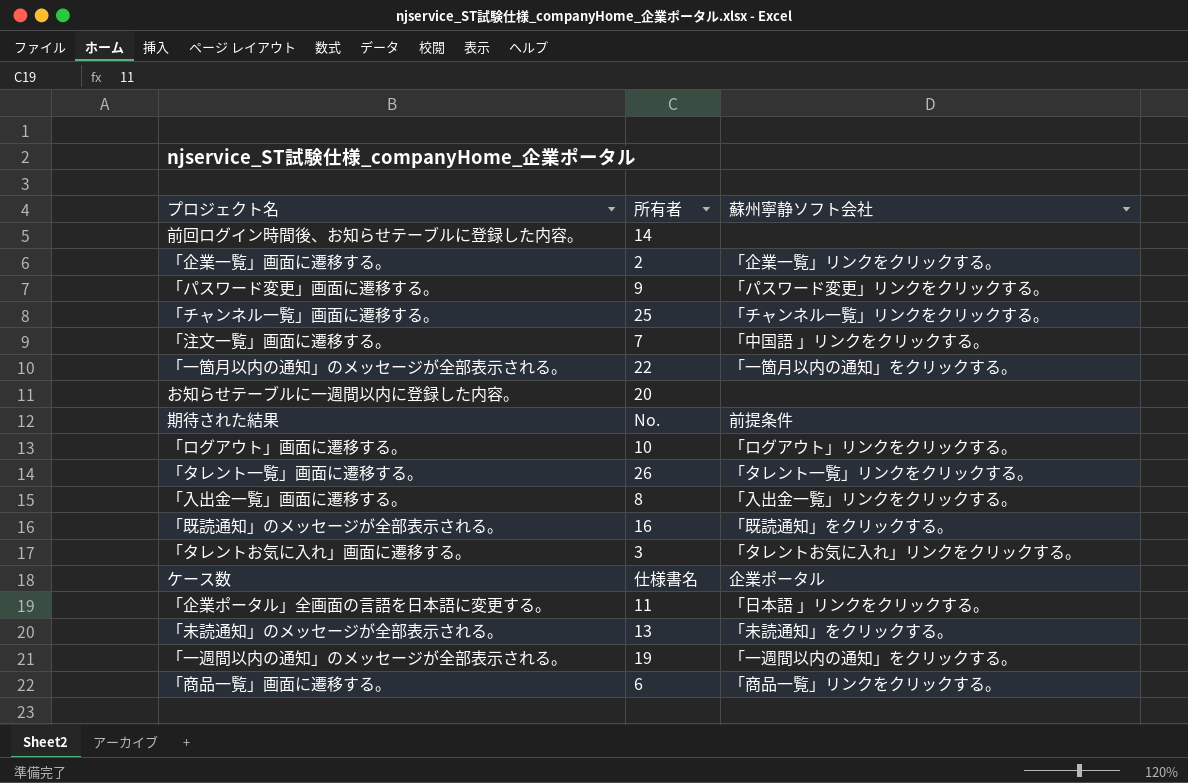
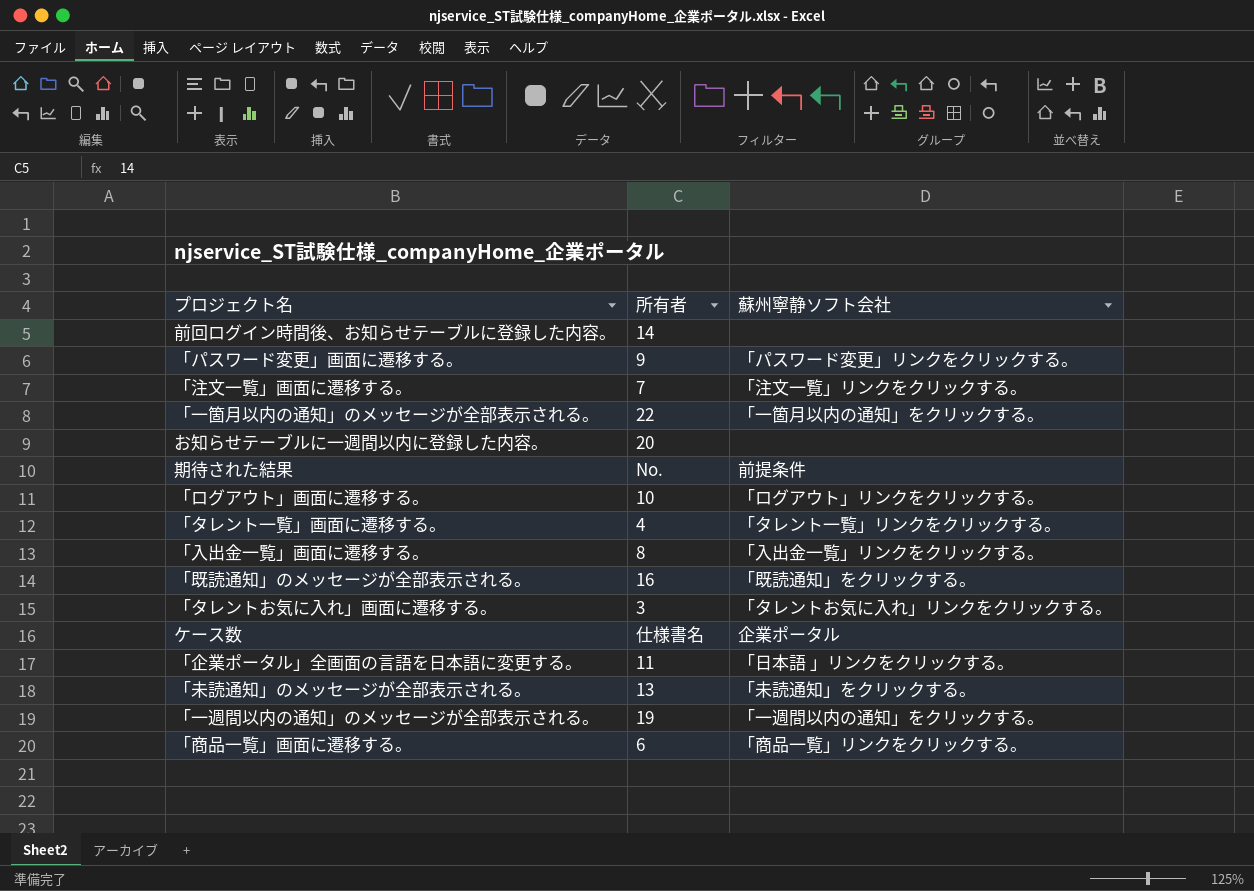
row 「企業一覧」画面に遷移する。: 2 | 「企業一覧」リンクをクリックする。 -> none
row 「チャンネル一覧」画面に遷移する。: 25 | 「チャンネル一覧」リンクをクリックする。 -> none
「注文一覧」画面に遷移する。 | 蘇州寧静ソフト会社: 「中国語 」リンクをクリックする。 -> 「注文一覧」リンクをクリックする。
「タレント一覧」画面に遷移する。 | 所有者: 26 -> 4

